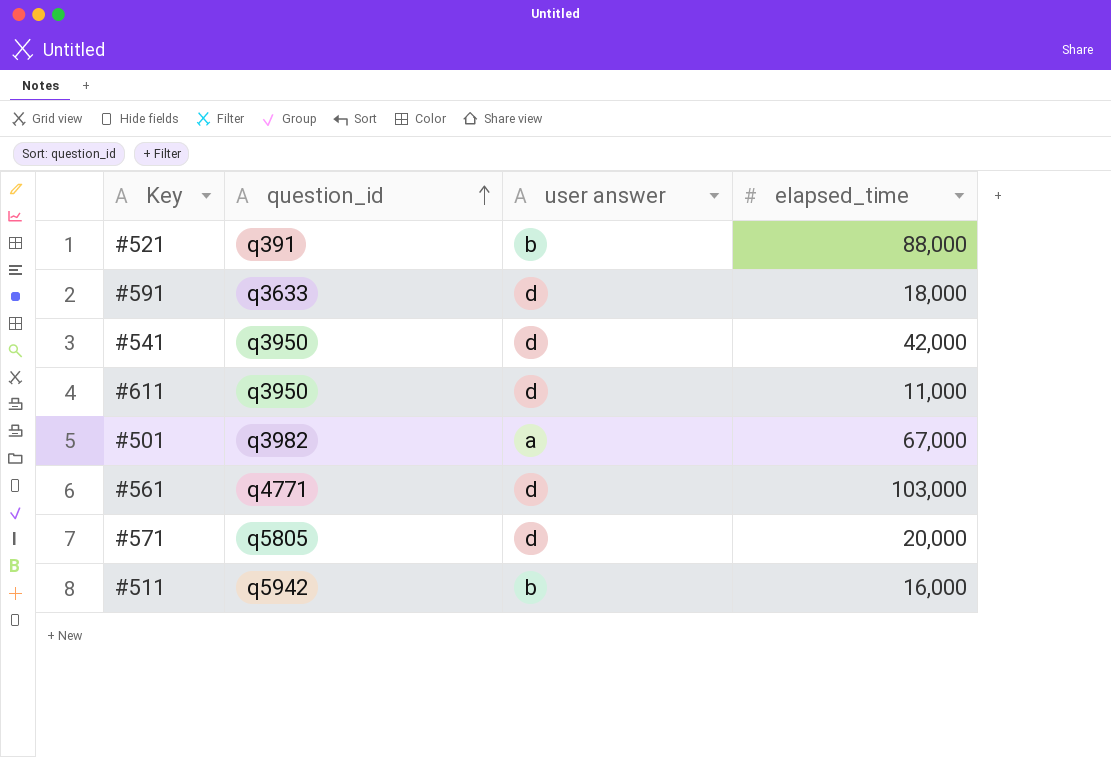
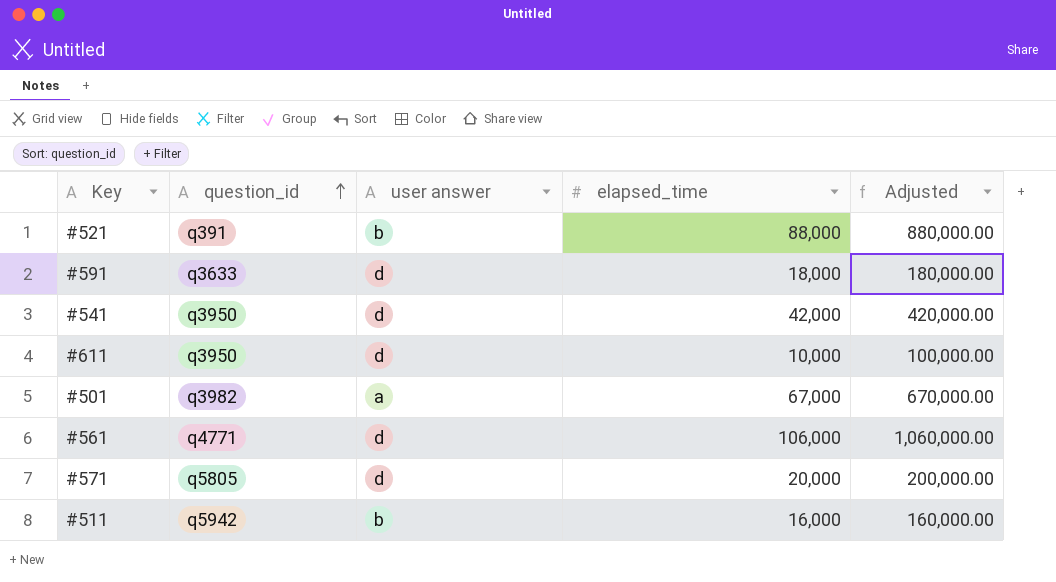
column Adjusted | formula: none -> [elapsed_time] * 10
#611 | elapsed_time: 11,000 -> 10,000
#561 | elapsed_time: 103,000 -> 106,000

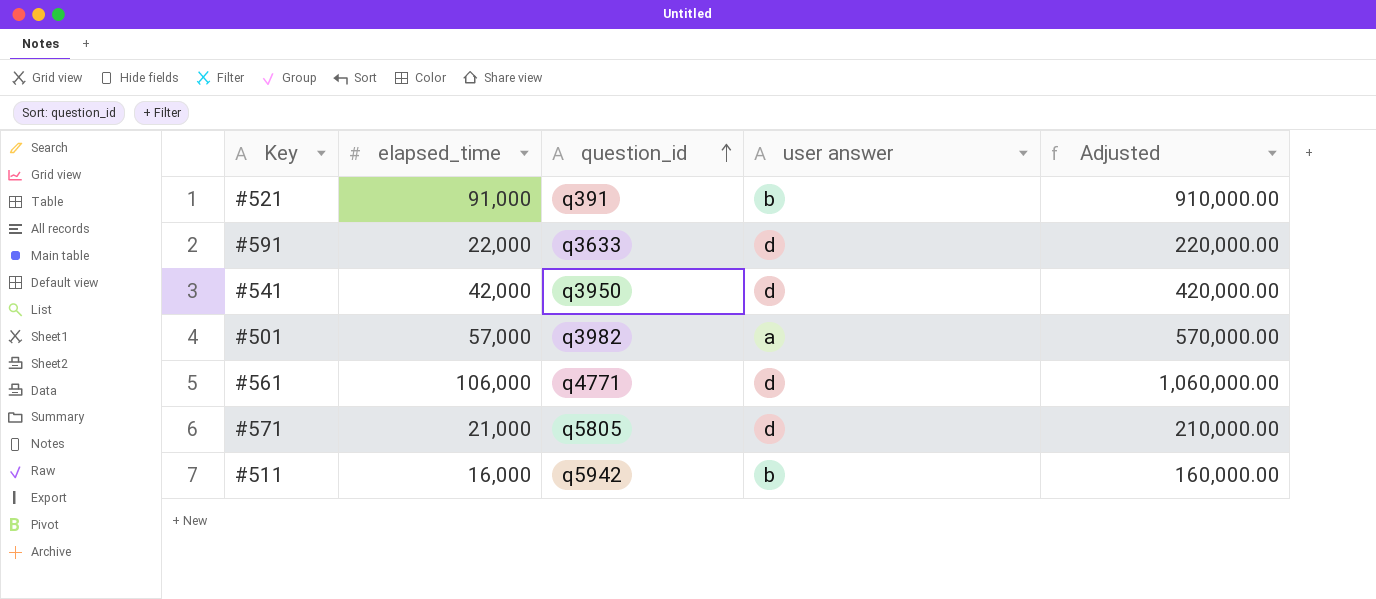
column elapsed_time | position: 4 -> 2
row #611: q3950 | d | 10,000 | 100,000.00 -> none
#521 | elapsed_time: 88,000 -> 91,000
#521 | Adjusted: 880,000.00 -> 910,000.00
#591 | elapsed_time: 18,000 -> 22,000
#591 | Adjusted: 180,000.00 -> 220,000.00
#501 | elapsed_time: 67,000 -> 57,000
#501 | Adjusted: 670,000.00 -> 570,000.00
#571 | elapsed_time: 20,000 -> 21,000
#571 | Adjusted: 200,000.00 -> 210,000.00

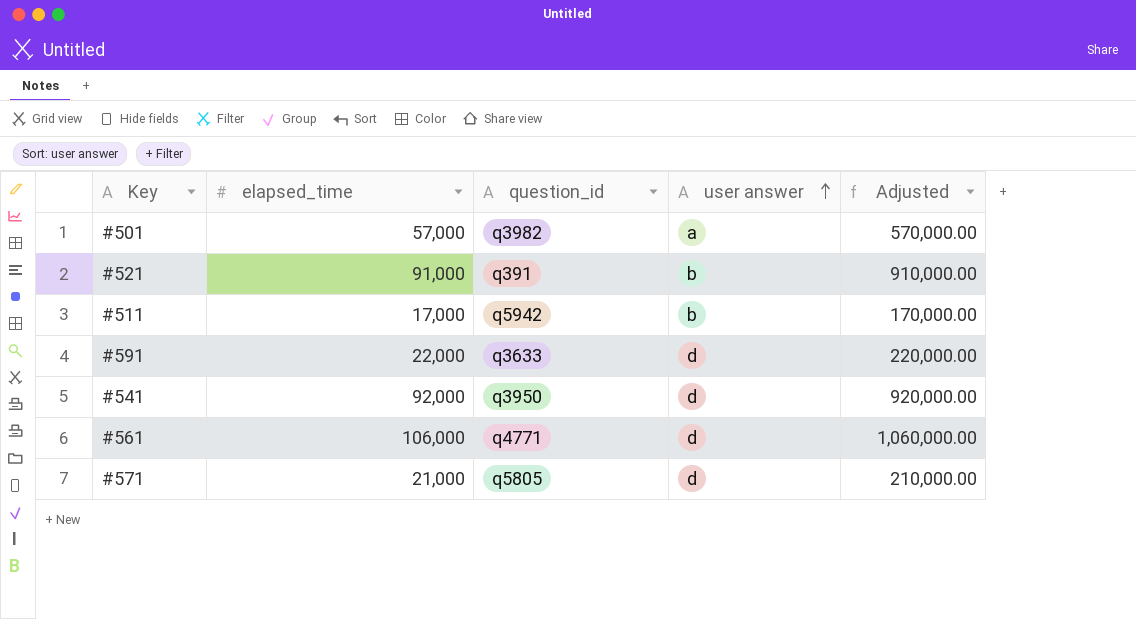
row order: question_id ascending -> user answer ascending
#511 | elapsed_time: 16,000 -> 17,000
#511 | Adjusted: 160,000.00 -> 170,000.00
#541 | elapsed_time: 42,000 -> 92,000
#541 | Adjusted: 420,000.00 -> 920,000.00

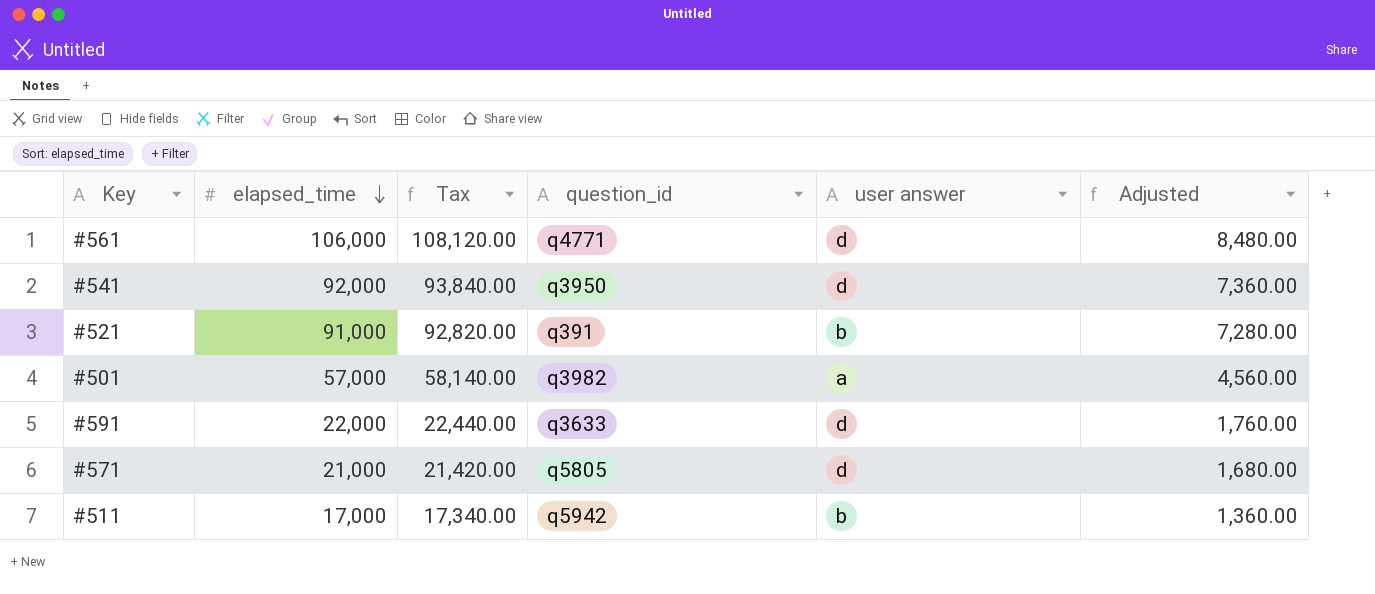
row order: user answer ascending -> elapsed_time descending
column Tax | formula: none -> [elapsed_time] * 1.02
column Adjusted | formula: [elapsed_time] * 10 -> [elapsed_time] * 0.08

